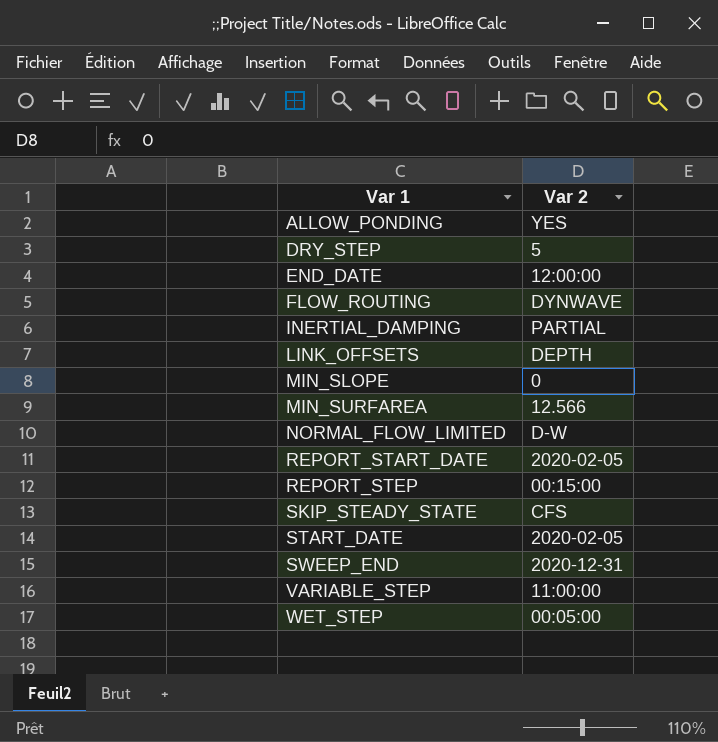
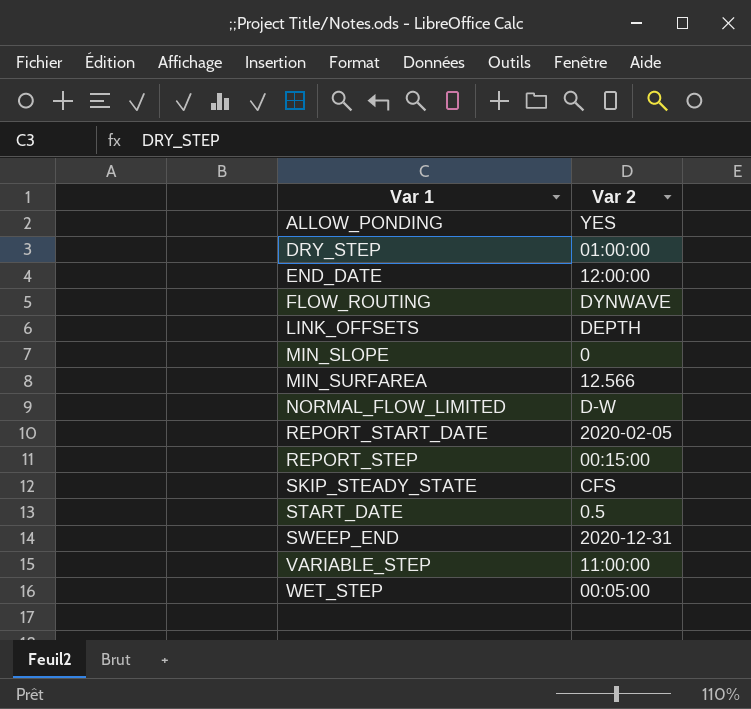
row INERTIAL_DAMPING: PARTIAL -> none
DRY_STEP | Var 2: 5 -> 01:00:00
START_DATE | Var 2: 2020-02-05 -> 0.5

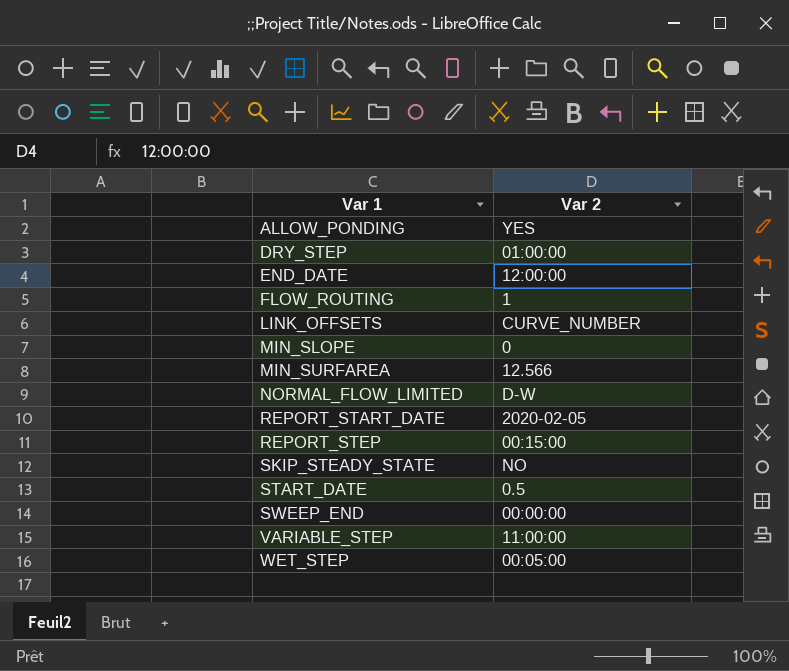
FLOW_ROUTING | Var 2: DYNWAVE -> 1
LINK_OFFSETS | Var 2: DEPTH -> CURVE_NUMBER
SKIP_STEADY_STATE | Var 2: CFS -> NO
SWEEP_END | Var 2: 2020-12-31 -> 00:00:00

